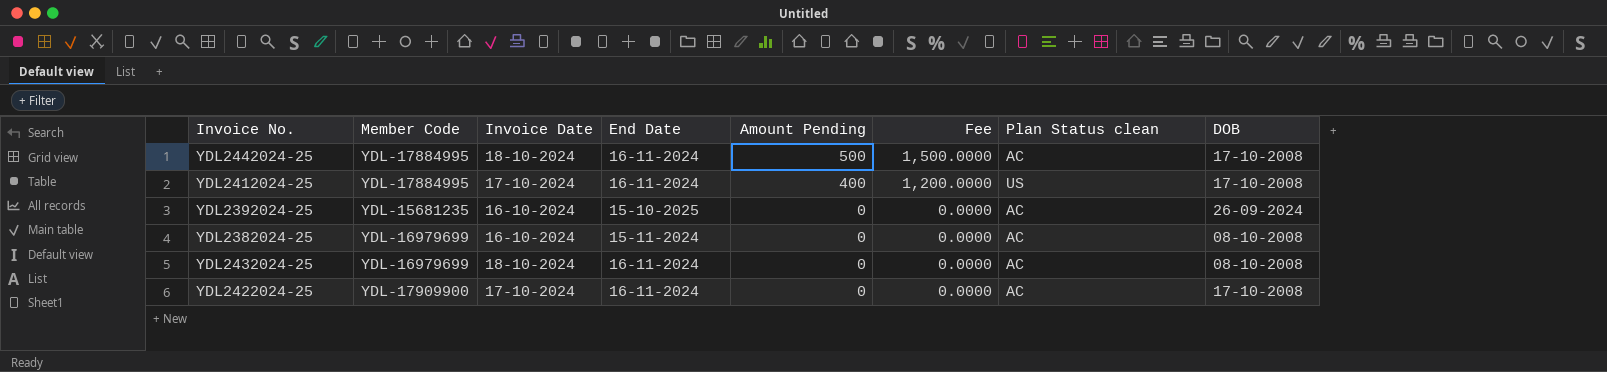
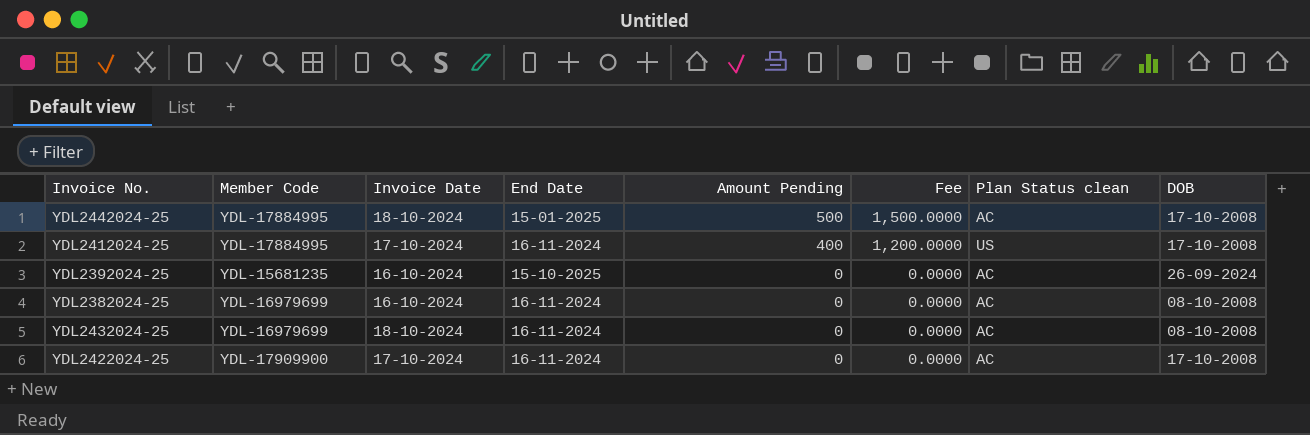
YDL2442024-25 | End Date: 16-11-2024 -> 15-01-2025
YDL2382024-25 | End Date: 15-11-2024 -> 16-11-2024

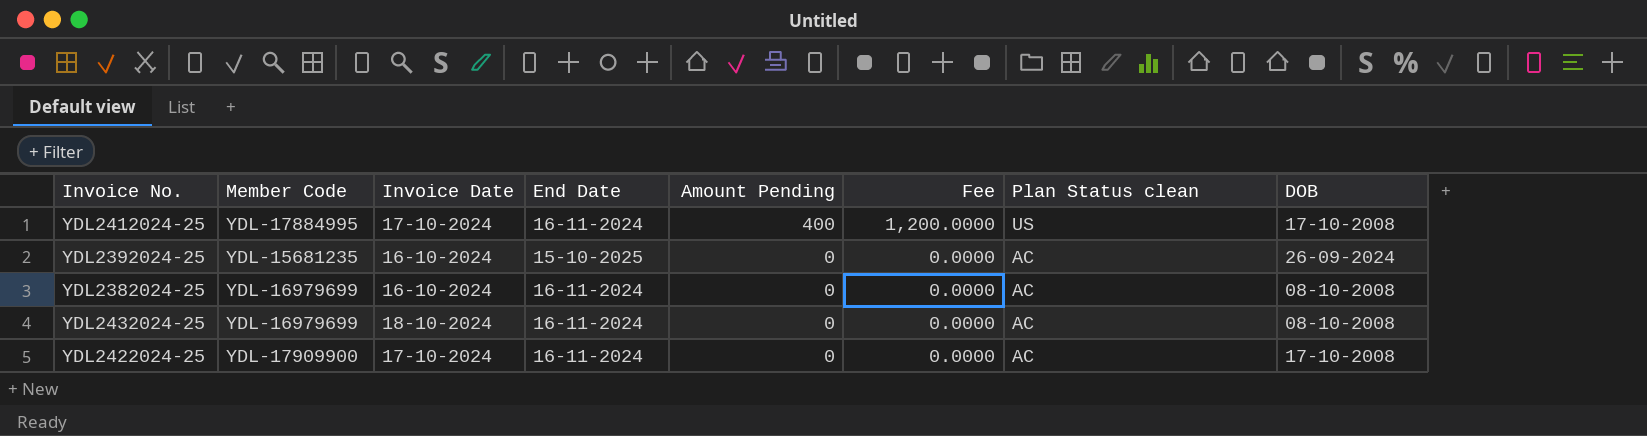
row YDL2442024-25: YDL-17884995 | 18-10-2024 | 15-01-2025 | 500 | 1,500.0000 | AC | 17-10-2008 -> none

